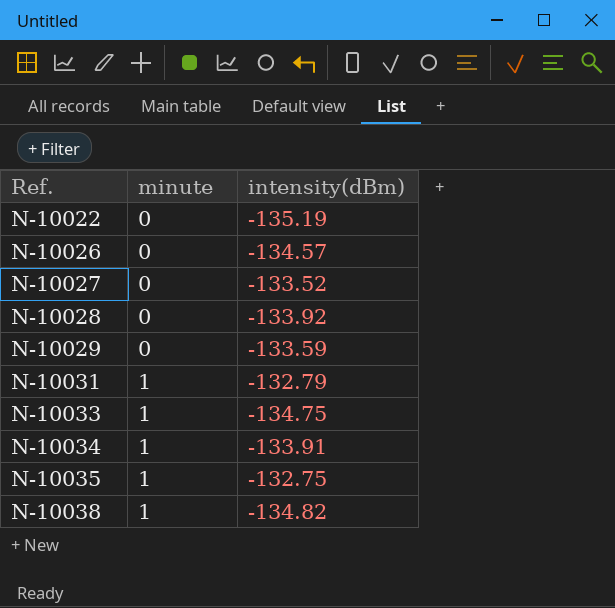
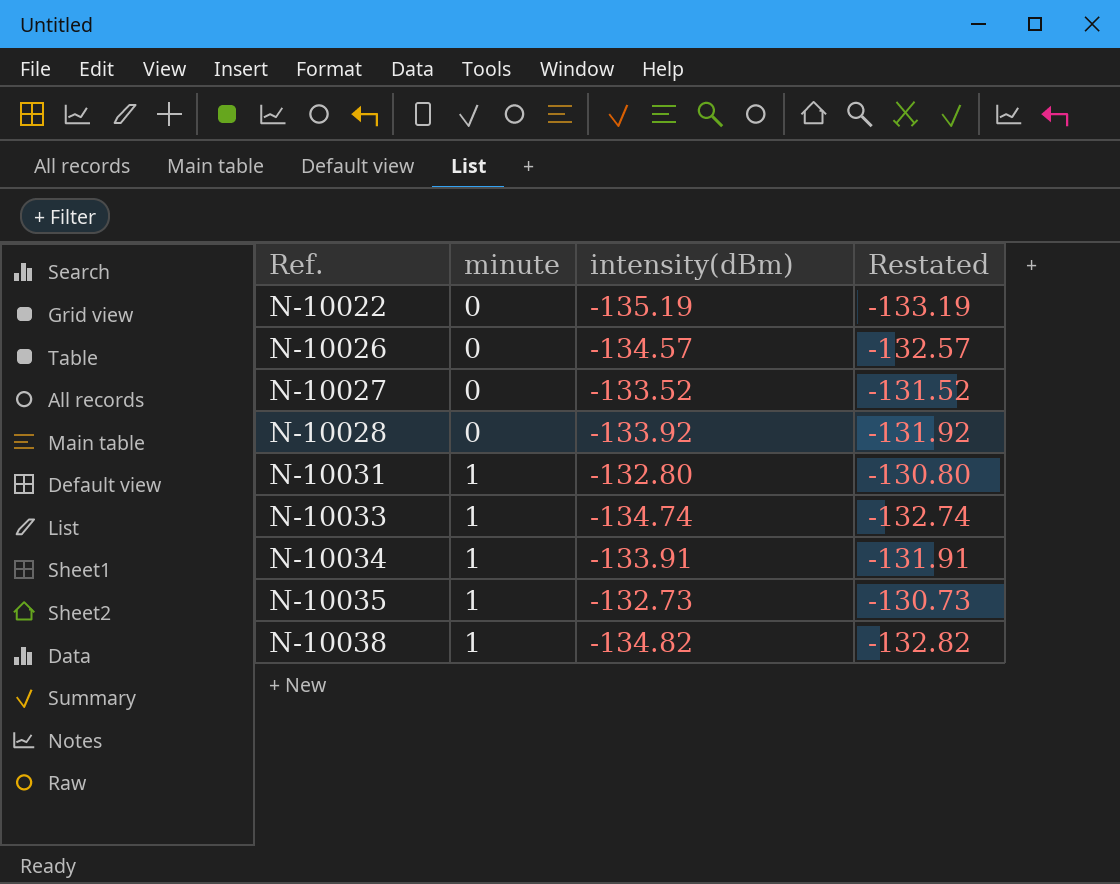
column Restated | formula: none -> [intensity(dBm)] + 2
row N-10029: 0 | -133.59 -> none
N-10031 | intensity(dBm): -132.79 -> -132.80
N-10033 | intensity(dBm): -134.75 -> -134.74
N-10035 | intensity(dBm): -132.75 -> -132.73

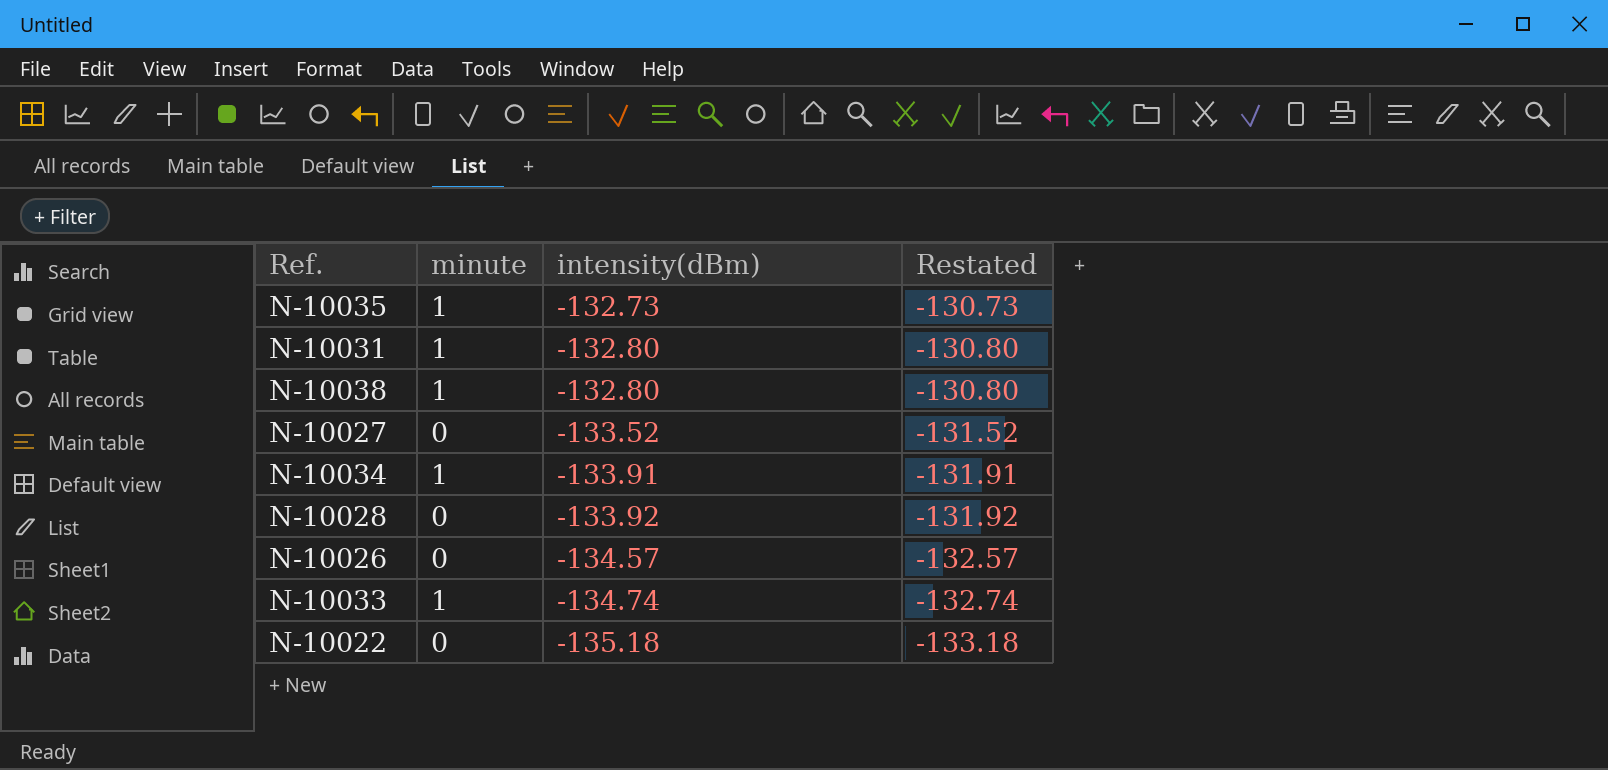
row order: Ref. ascending -> intensity(dBm) descending
N-10038 | intensity(dBm): -134.82 -> -132.80
N-10038 | Restated: -132.82 -> -130.80
N-10022 | intensity(dBm): -135.19 -> -135.18
N-10022 | Restated: -133.19 -> -133.18

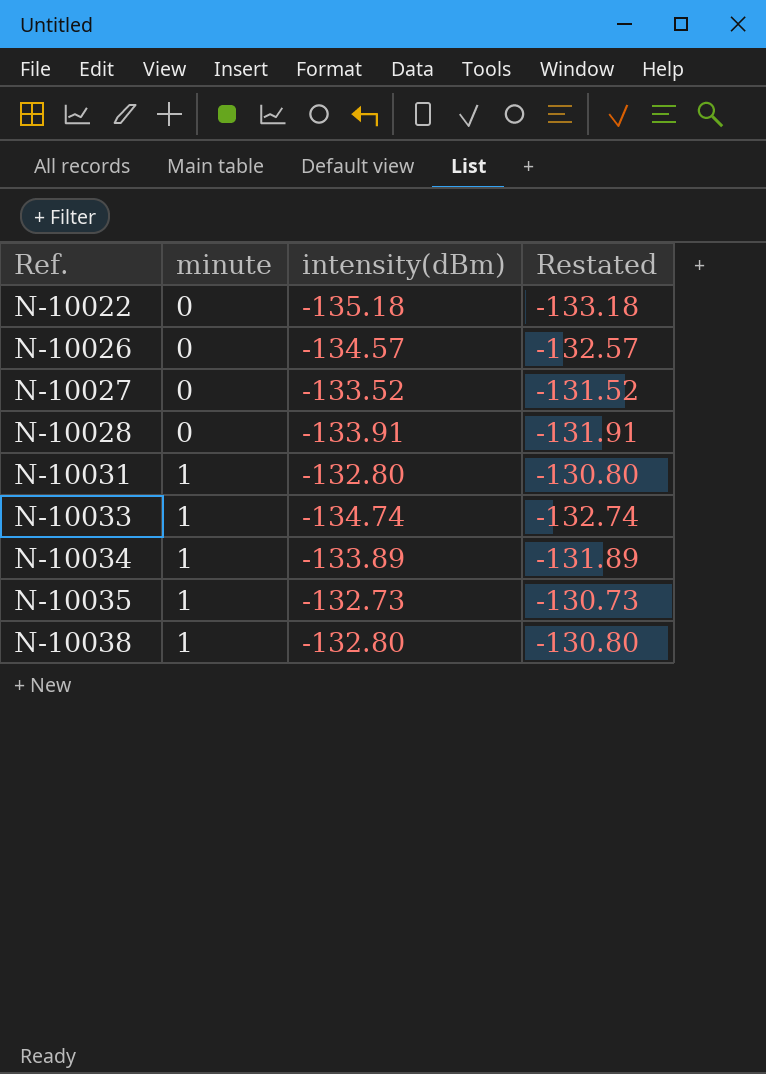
row order: intensity(dBm) descending -> Ref. ascending
N-10028 | intensity(dBm): -133.92 -> -133.91
N-10028 | Restated: -131.92 -> -131.91
N-10034 | intensity(dBm): -133.91 -> -133.89
N-10034 | Restated: -131.91 -> -131.89

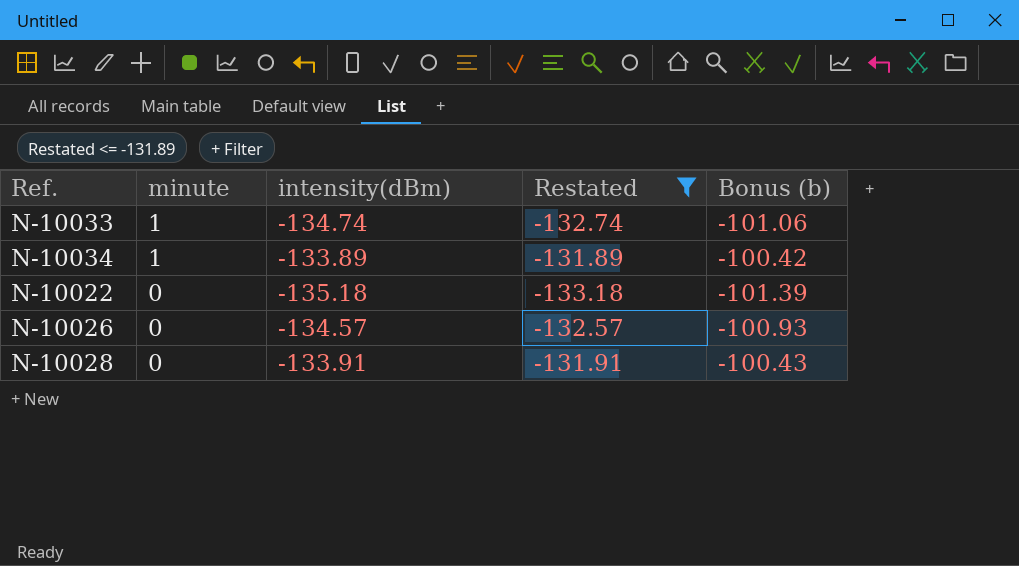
filter: none -> Restated <= -131.89
row order: Ref. ascending -> minute descending
column Bonus (b) | formula: none -> [intensity(dBm)] * 0.75

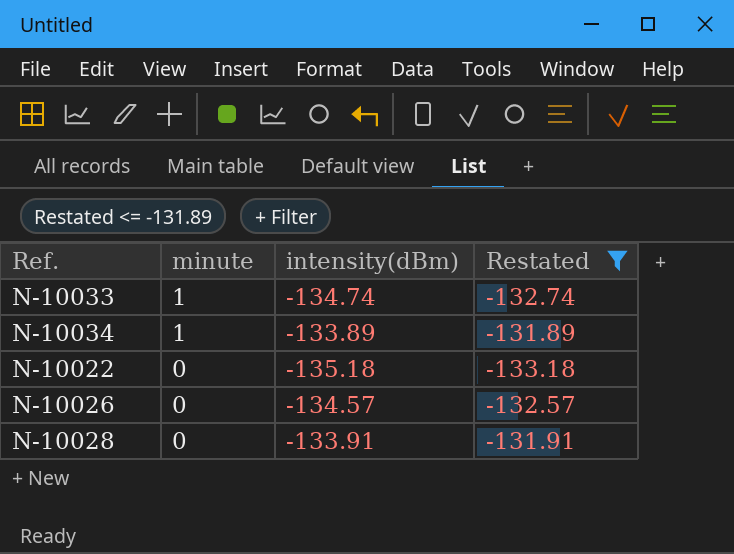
column Bonus (b) | formula: [intensity(dBm)] * 0.75 -> none

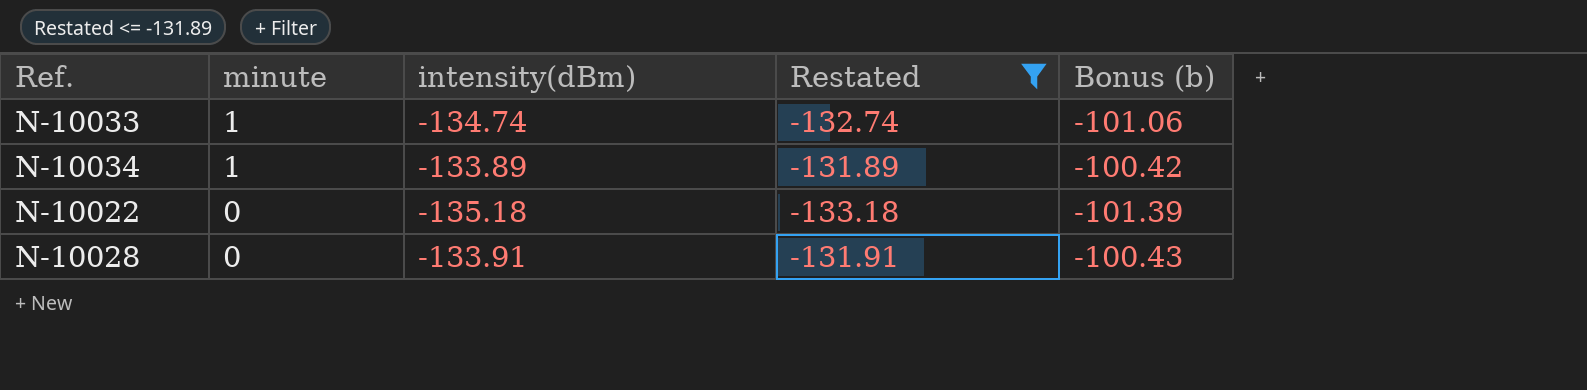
column Bonus (b) | formula: none -> [intensity(dBm)] * 0.75
row N-10026: 0 | -134.57 | -132.57 -> none

